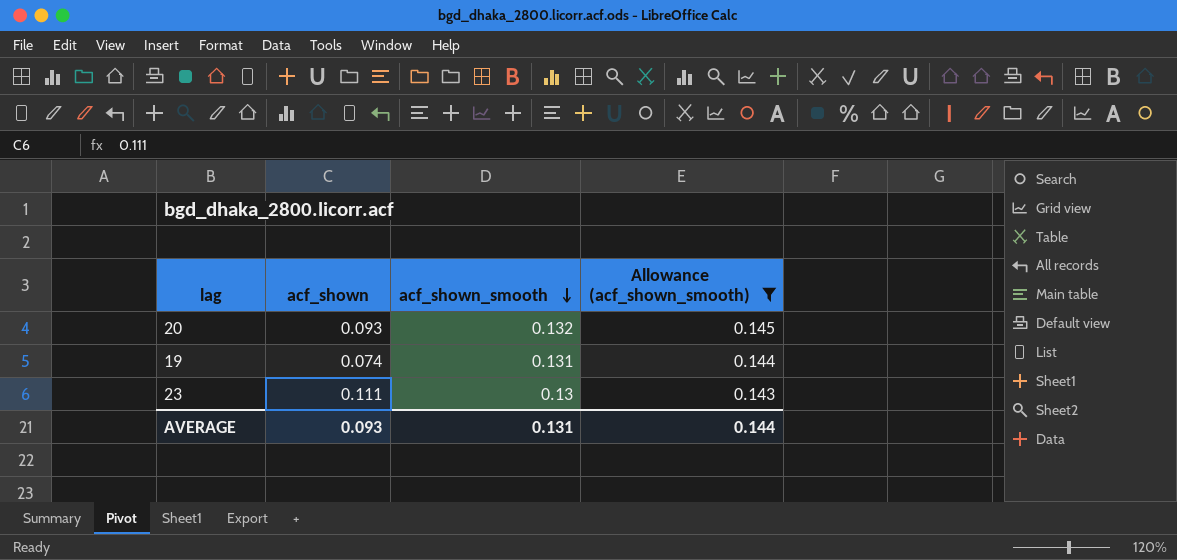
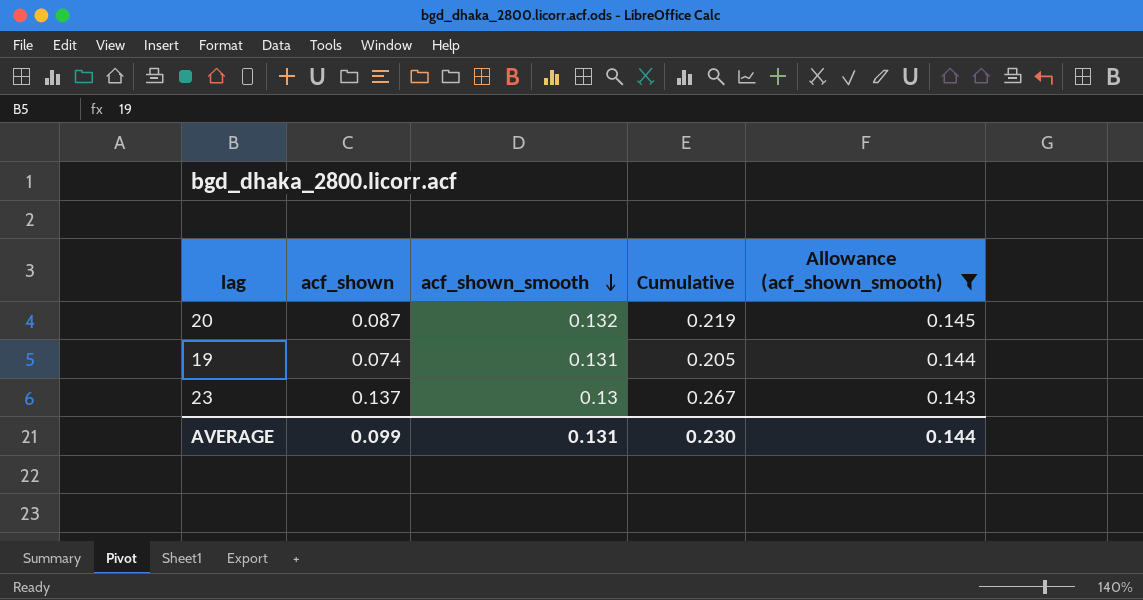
column Cumulative | formula: none -> [acf_shown] + [acf_shown_smooth]
20 | acf_shown: 0.093 -> 0.087
23 | acf_shown: 0.111 -> 0.137
AVERAGE | acf_shown: 0.093 -> 0.099

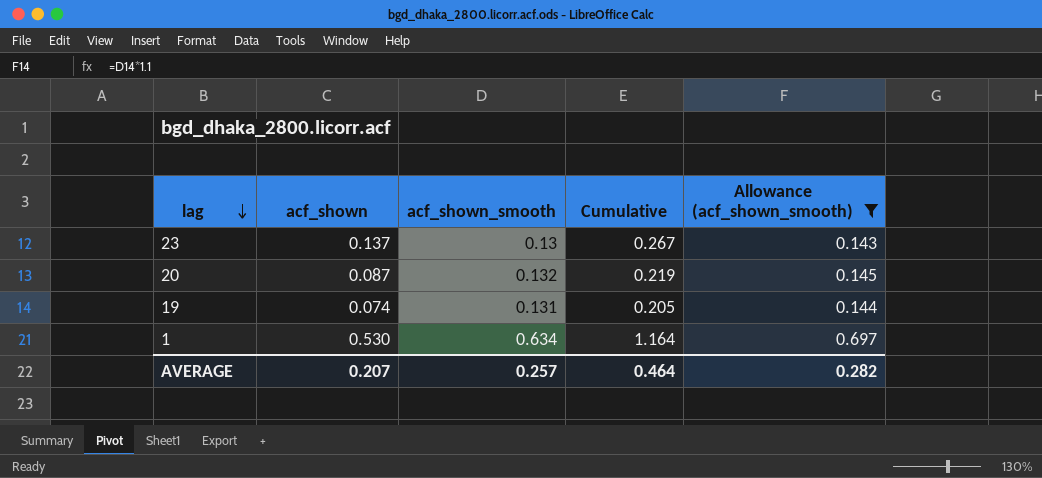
row order: acf_shown_smooth descending -> lag descending
row 1: none -> 0.530 | 0.634 | 1.164 | 0.697
AVERAGE | acf_shown: 0.099 -> 0.207
AVERAGE | acf_shown_smooth: 0.131 -> 0.257
AVERAGE | Cumulative: 0.230 -> 0.464
AVERAGE | Allowance (acf_shown_smooth): 0.144 -> 0.282

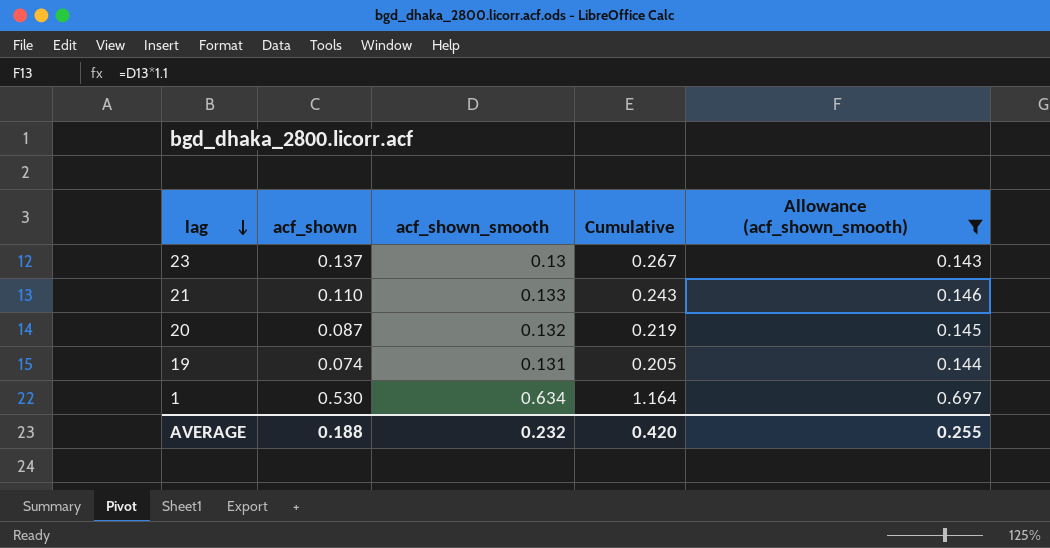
row 21: none -> 0.110 | 0.133 | 0.243 | 0.146
AVERAGE | acf_shown: 0.207 -> 0.188
AVERAGE | acf_shown_smooth: 0.257 -> 0.232
AVERAGE | Cumulative: 0.464 -> 0.420
AVERAGE | Allowance (acf_shown_smooth): 0.282 -> 0.255

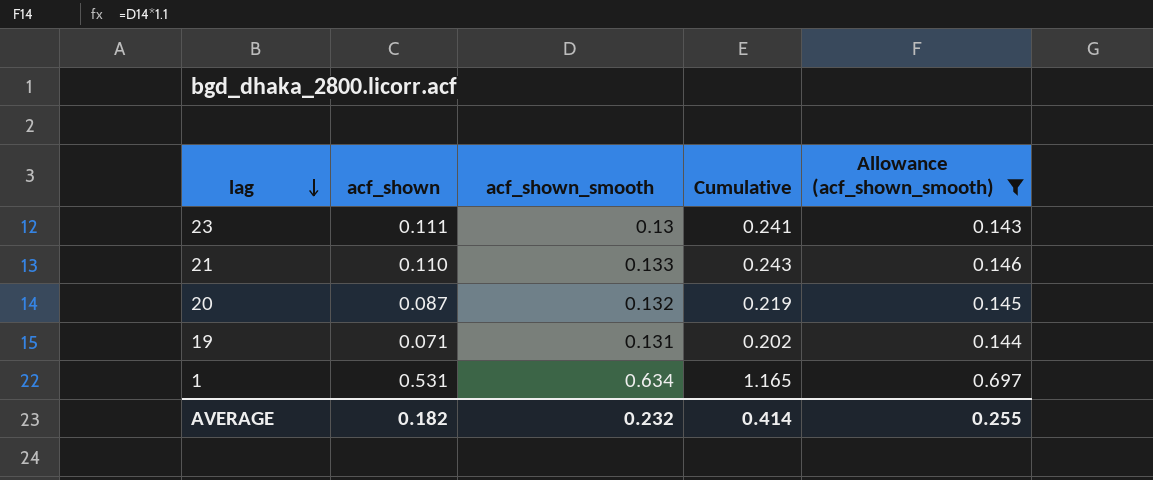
23 | acf_shown: 0.137 -> 0.111
23 | Cumulative: 0.267 -> 0.241
19 | acf_shown: 0.074 -> 0.071
19 | Cumulative: 0.205 -> 0.202
1 | acf_shown: 0.530 -> 0.531
1 | Cumulative: 1.164 -> 1.165
AVERAGE | acf_shown: 0.188 -> 0.182
AVERAGE | Cumulative: 0.420 -> 0.414

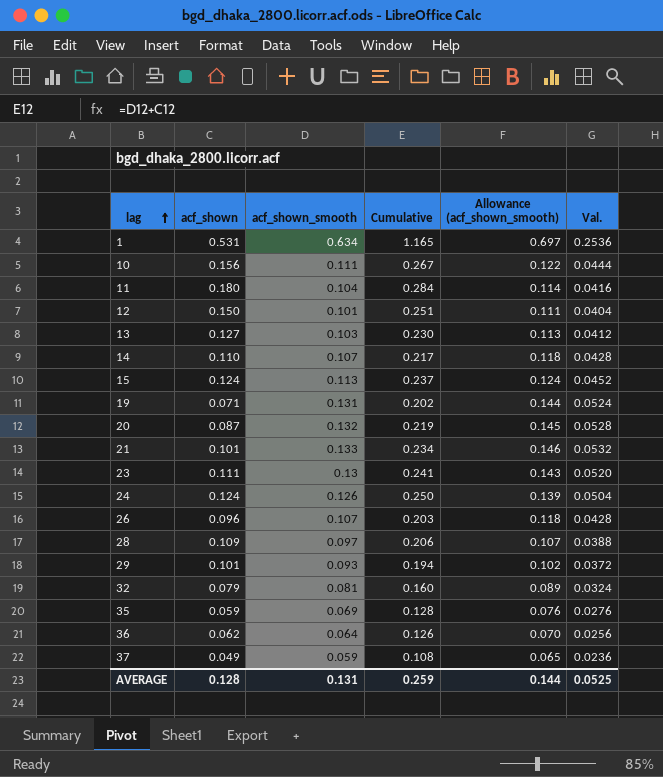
filter: Allowance (acf_shown_smooth) >= 0.143 -> none
row order: lag descending -> lag ascending
column Val. | formula: none -> [acf_shown_smooth] * 0.4
21 | acf_shown: 0.110 -> 0.101
21 | Cumulative: 0.243 -> 0.234
AVERAGE | acf_shown: 0.182 -> 0.128
AVERAGE | acf_shown_smooth: 0.232 -> 0.131
AVERAGE | Cumulative: 0.414 -> 0.259
AVERAGE | Allowance (acf_shown_smooth): 0.255 -> 0.144

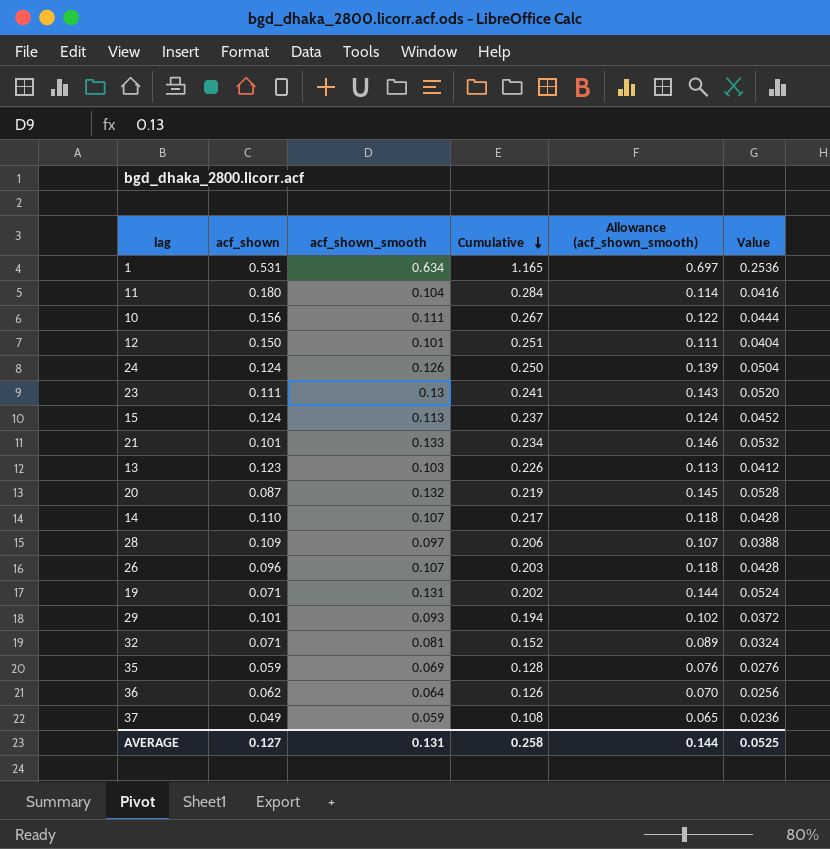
row order: lag ascending -> Cumulative descending
column name: Val. -> Value
13 | acf_shown: 0.127 -> 0.123
13 | Cumulative: 0.230 -> 0.226
32 | acf_shown: 0.079 -> 0.071
32 | Cumulative: 0.160 -> 0.152
AVERAGE | acf_shown: 0.128 -> 0.127
AVERAGE | Cumulative: 0.259 -> 0.258

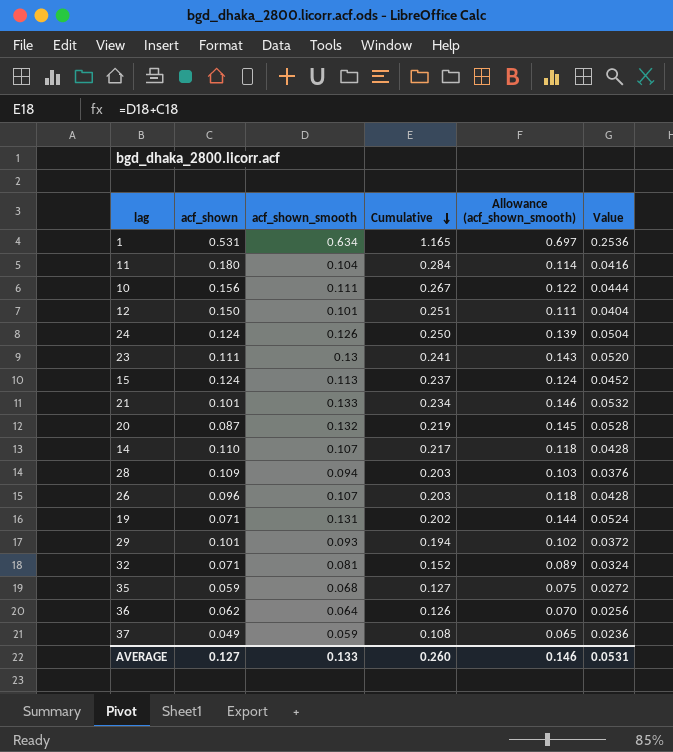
row 13: 0.123 | 0.103 | 0.226 | 0.113 | 0.0412 -> none
28 | acf_shown_smooth: 0.097 -> 0.094
28 | Cumulative: 0.206 -> 0.203
28 | Allowance (acf_shown_smooth): 0.107 -> 0.103
28 | Value: 0.0388 -> 0.0376
35 | acf_shown_smooth: 0.069 -> 0.068
35 | Cumulative: 0.128 -> 0.127
35 | Allowance (acf_shown_smooth): 0.076 -> 0.075
35 | Value: 0.0276 -> 0.0272
AVERAGE | acf_shown_smooth: 0.131 -> 0.133
AVERAGE | Cumulative: 0.258 -> 0.260
AVERAGE | Allowance (acf_shown_smooth): 0.144 -> 0.146
AVERAGE | Value: 0.0525 -> 0.0531

